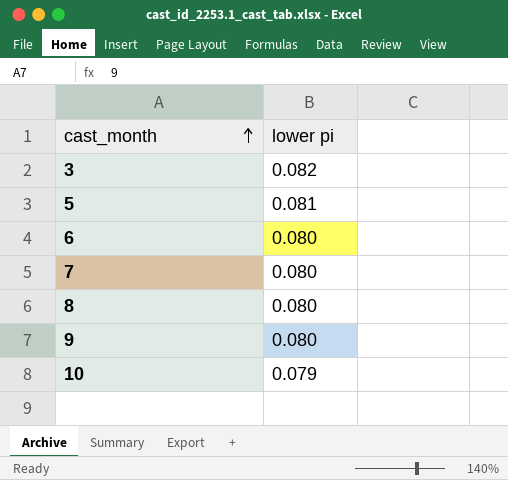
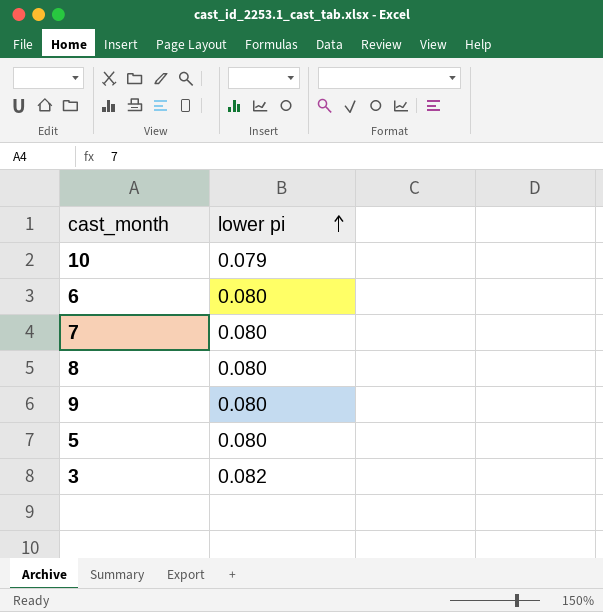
row order: cast_month ascending -> lower pi ascending
5 | lower pi: 0.081 -> 0.080

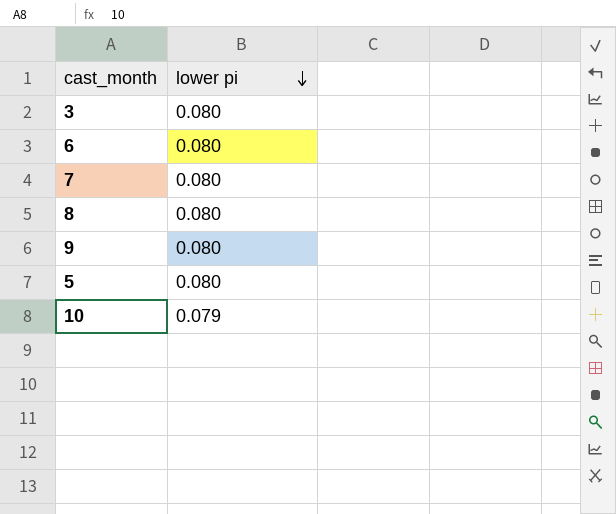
row order: lower pi ascending -> lower pi descending
3 | lower pi: 0.082 -> 0.080

